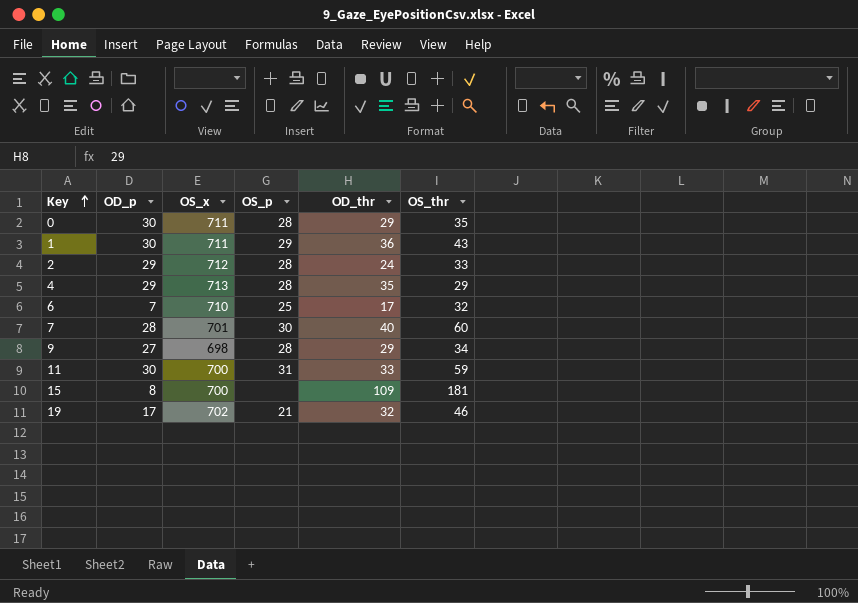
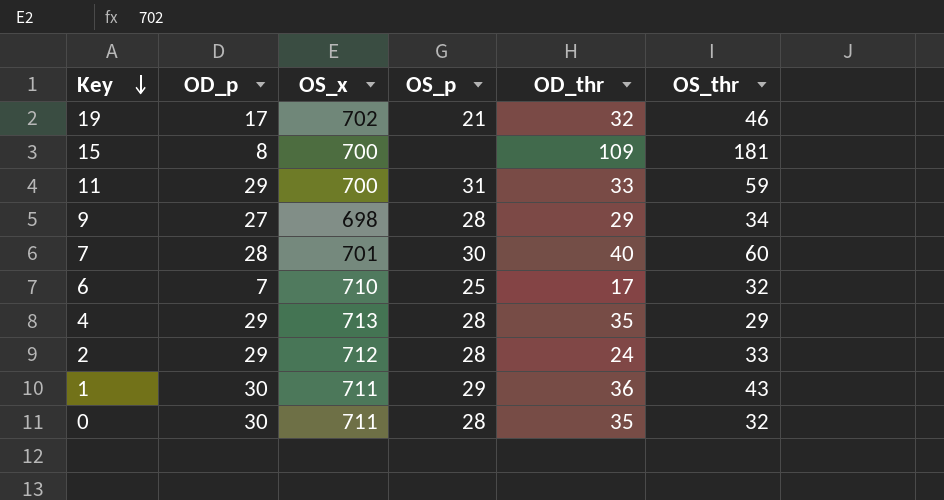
row order: Key ascending -> Key descending
11 | OD_p: 30 -> 29
0 | OD_thr: 29 -> 35
0 | OS_thr: 35 -> 32

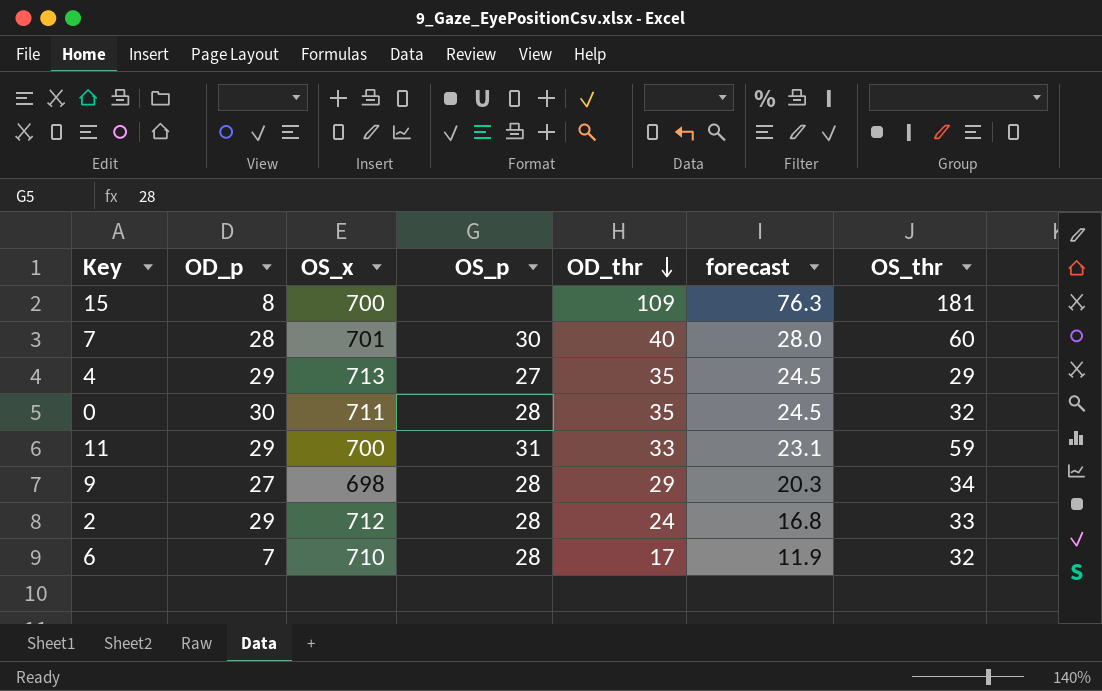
row order: Key descending -> OD_thr descending
column forecast | formula: none -> [OD_thr] * 0.7
row 19: 17 | 702 | 21 | 32 | 46 -> none
row 1: 30 | 711 | 29 | 36 | 43 -> none
4 | OS_p: 28 -> 27
6 | OS_p: 25 -> 28

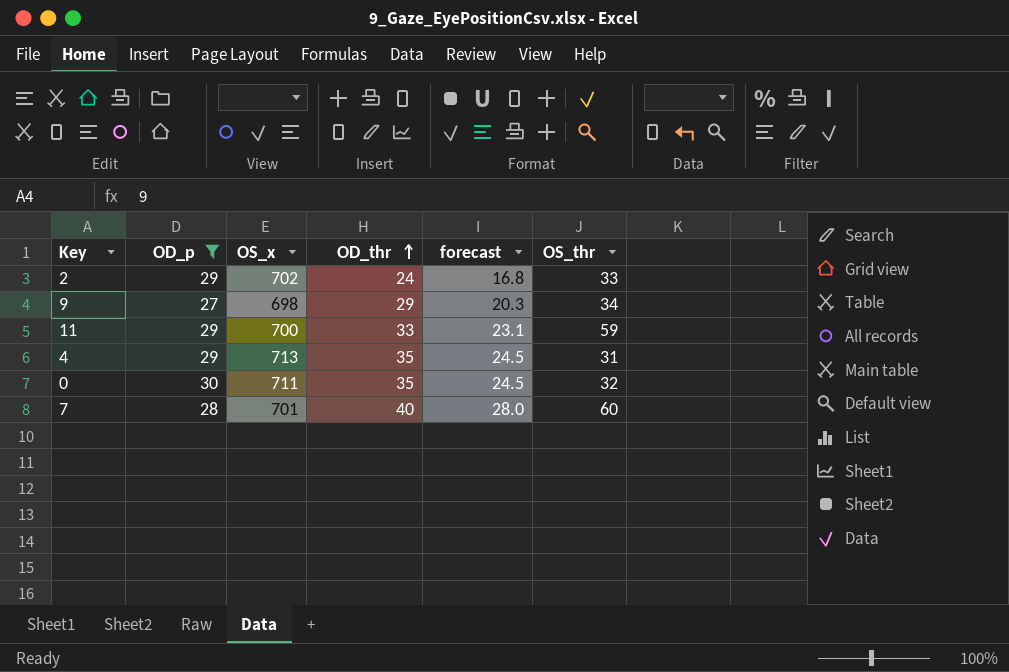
filter: none -> OD_p >= 27
row order: OD_thr descending -> OD_thr ascending
column OS_p | position: 4 -> none
2 | OS_x: 712 -> 702
4 | OS_thr: 29 -> 31

